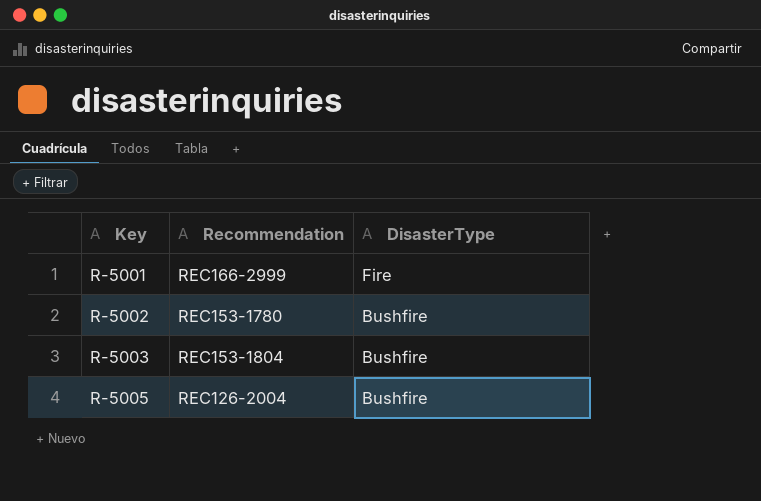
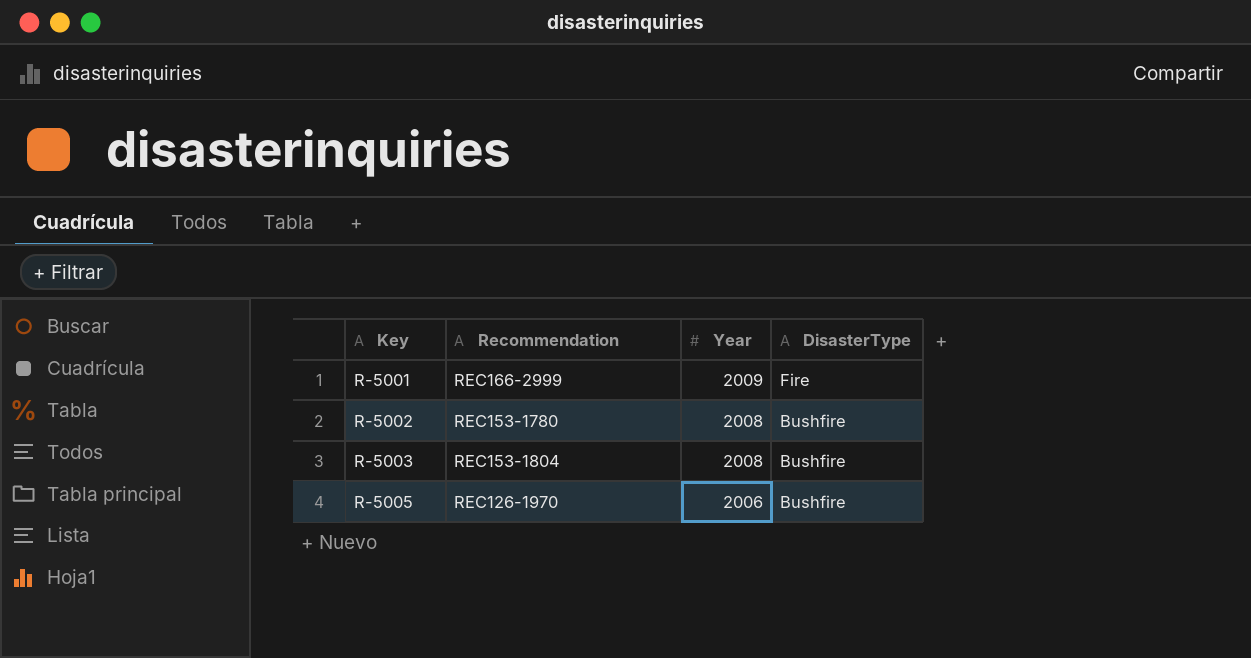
column Year | position: none -> 3
R-5005 | Recommendation: REC126-2004 -> REC126-1970

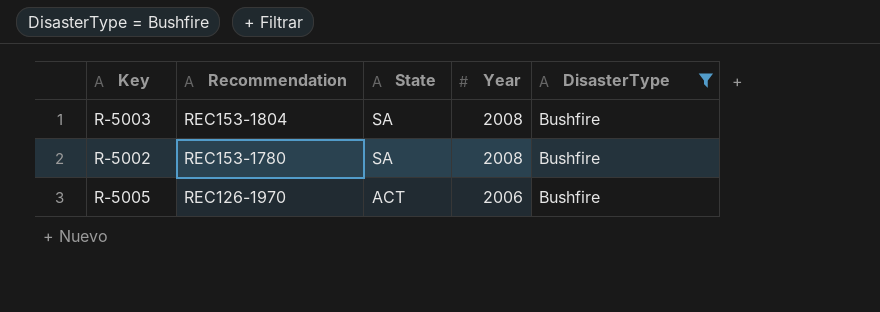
filter: none -> DisasterType = Bushfire
row order: Key ascending -> Recommendation descending
column State | position: none -> 3

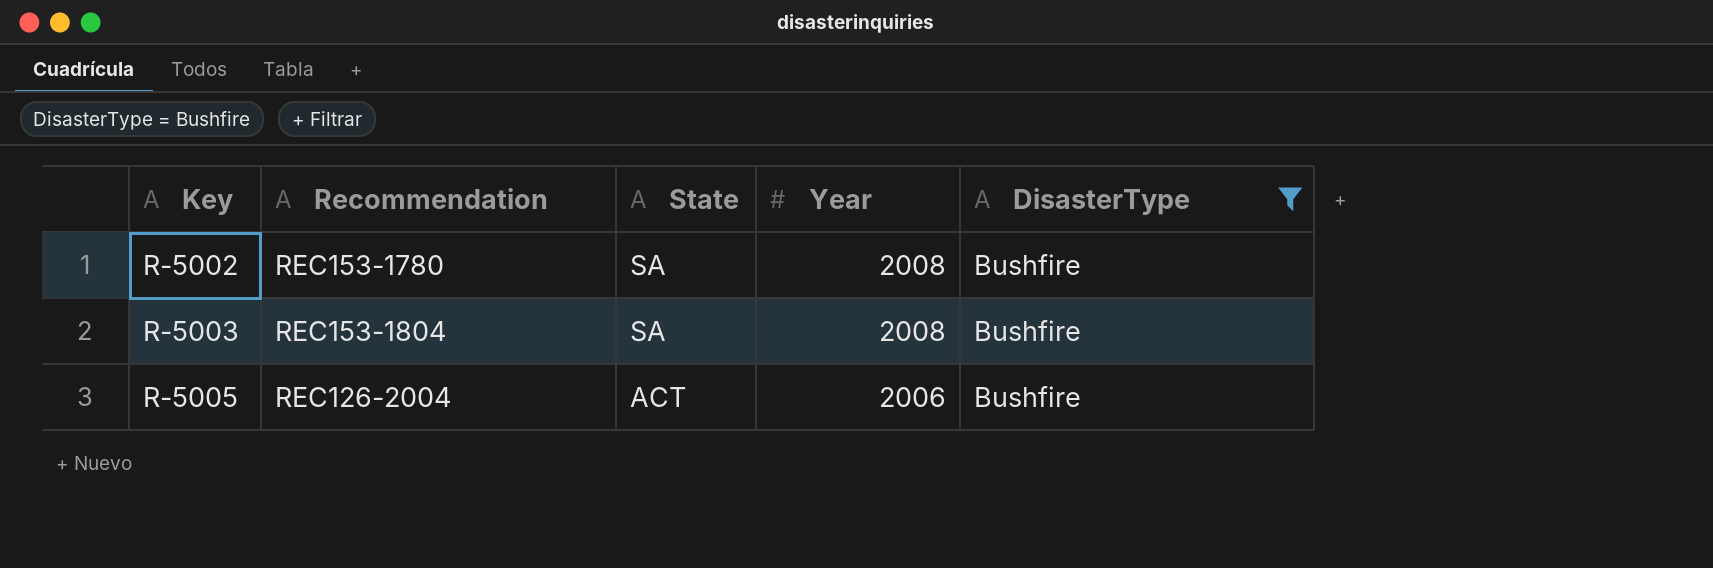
row order: Recommendation descending -> Key ascending
R-5005 | Recommendation: REC126-1970 -> REC126-2004

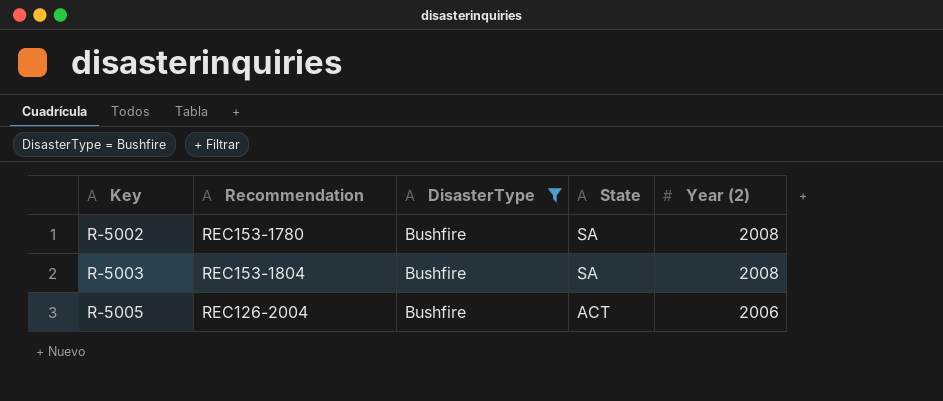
column DisasterType | position: 5 -> 3
column name: Year -> Year (2)

